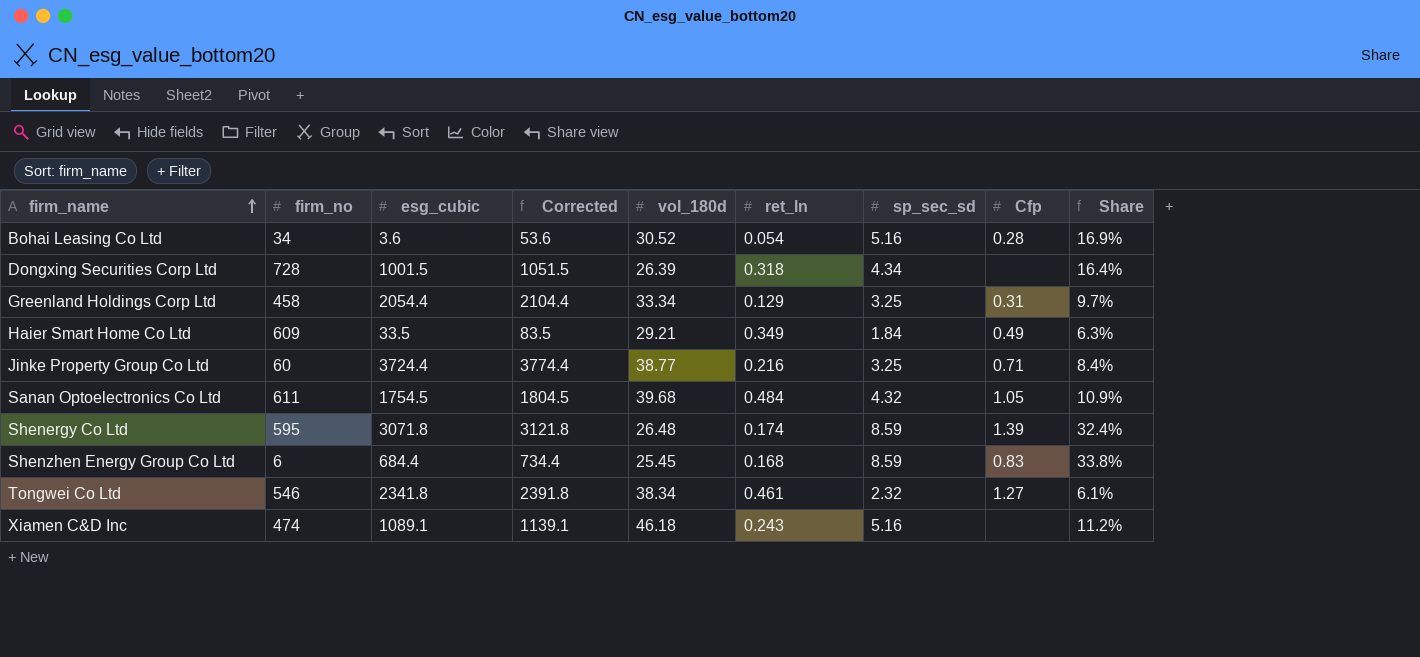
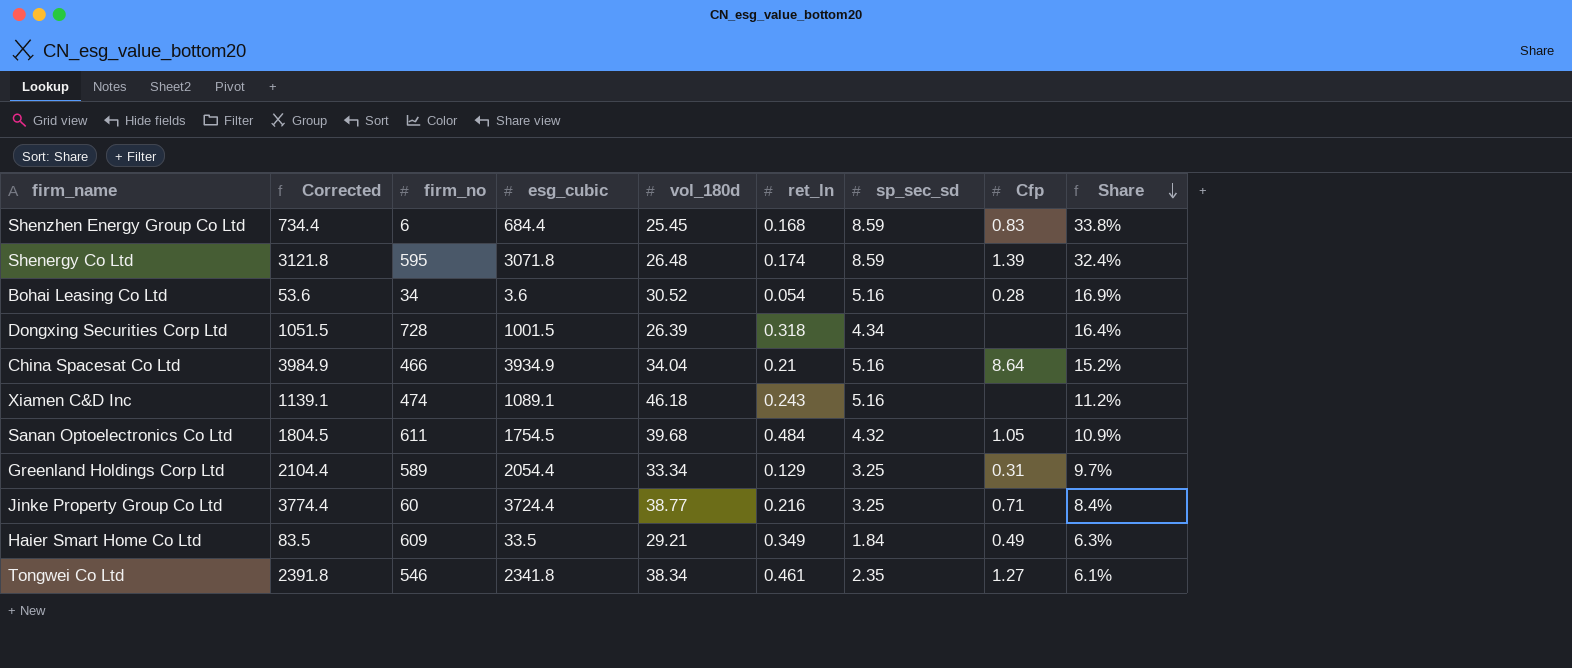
row order: firm_name ascending -> Share descending
column Corrected | position: 4 -> 2
row China Spacesat Co Ltd: none -> 3984.9 | 466 | 3934.9 | 34.04 | 0.21 | 5.16 | 8.64 | 15.2%
Greenland Holdings Corp Ltd | firm_no: 458 -> 589
Tongwei Co Ltd | sp_sec_sd: 2.32 -> 2.35

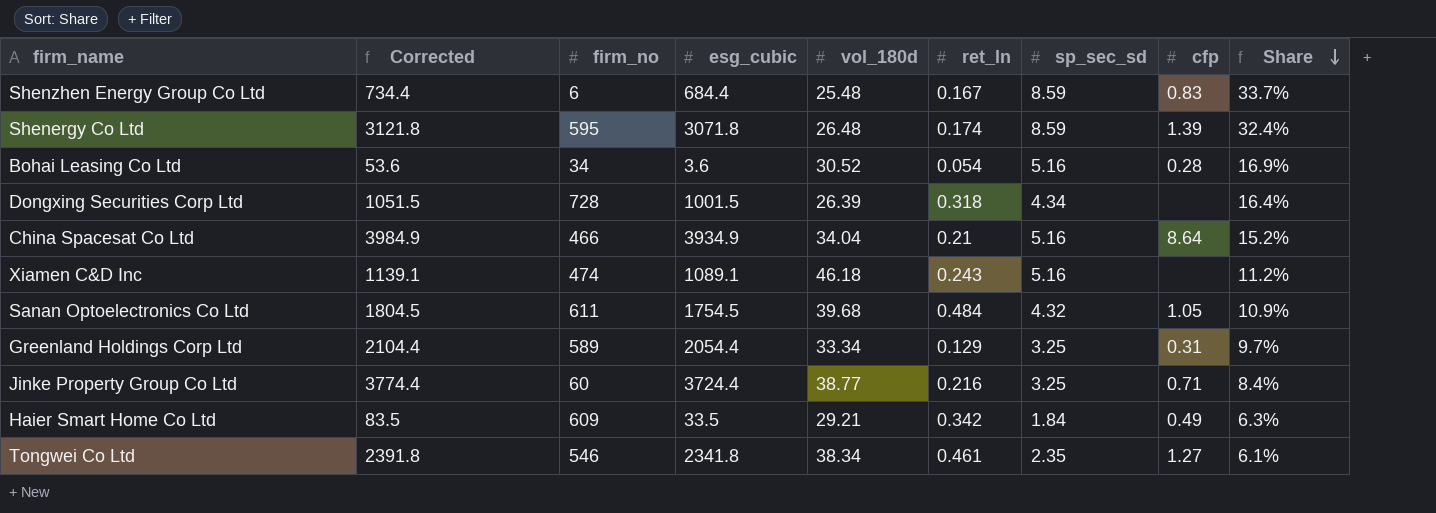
column name: Cfp -> cfp
Shenzhen Energy Group Co Ltd | vol_180d: 25.45 -> 25.48
Shenzhen Energy Group Co Ltd | ret_ln: 0.168 -> 0.167
Shenzhen Energy Group Co Ltd | Share: 33.8% -> 33.7%
Haier Smart Home Co Ltd | ret_ln: 0.349 -> 0.342

